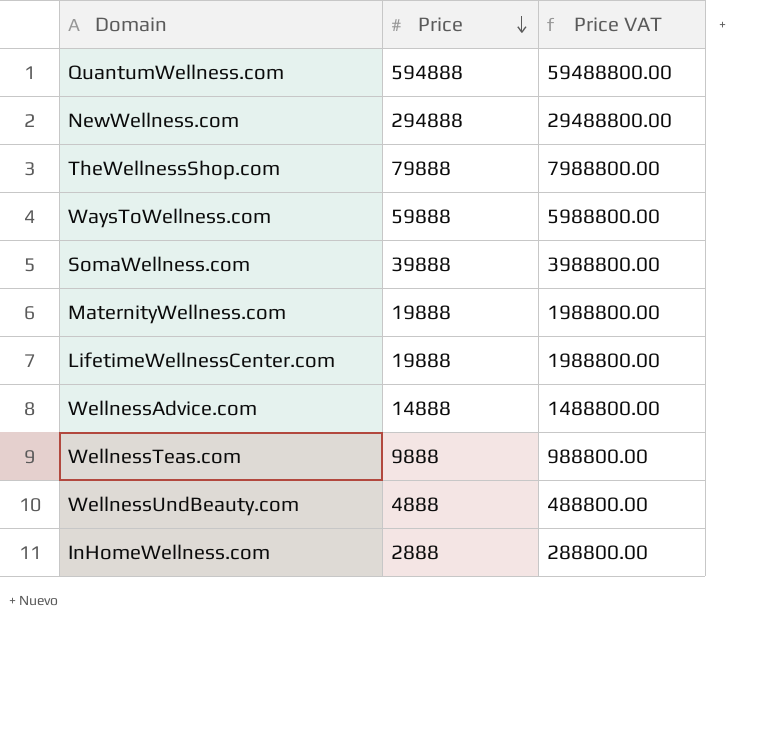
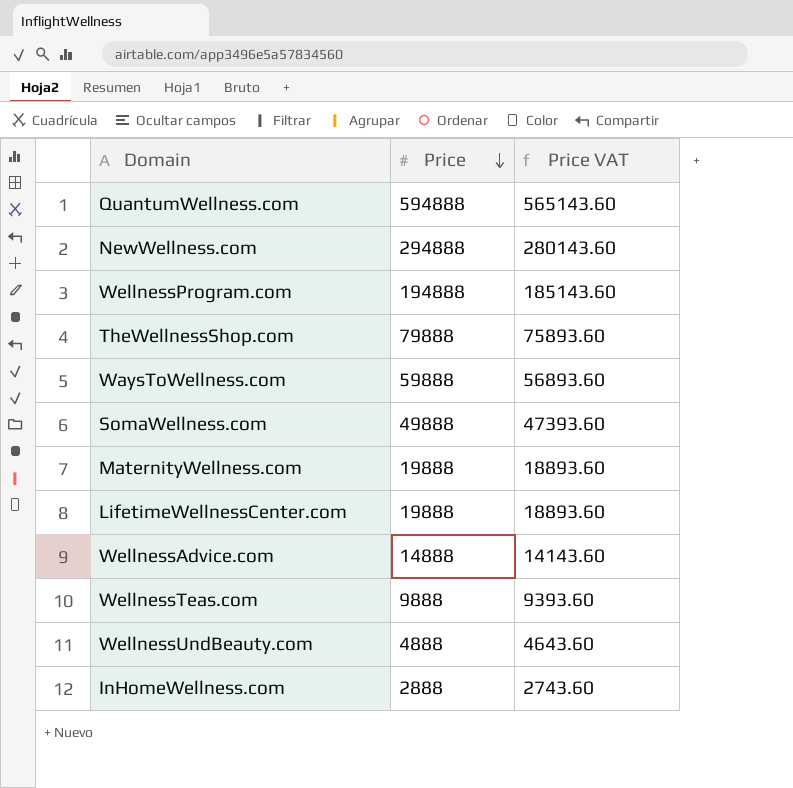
column Price VAT | formula: [Price] * 100 -> [Price] * 0.95
row WellnessProgram.com: none -> 194888 | 185143.60
SomaWellness.com | Price: 39888 -> 49888

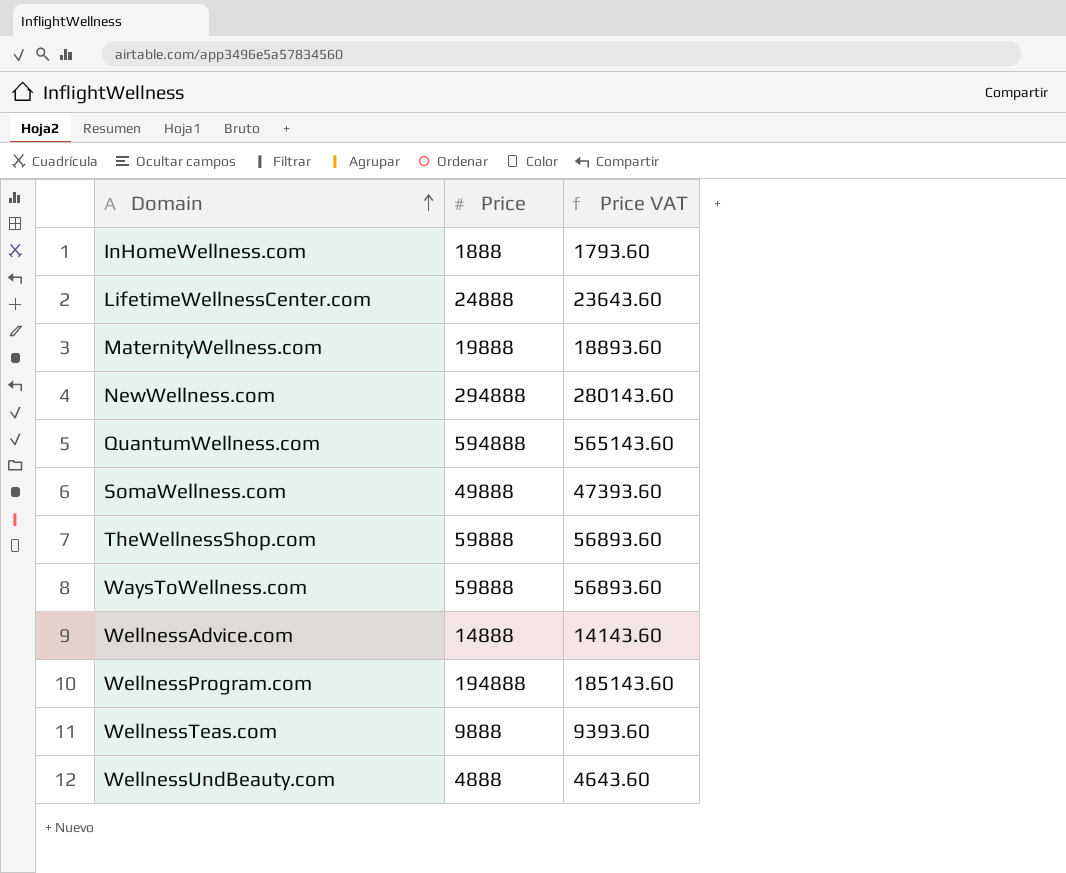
row order: Price descending -> Domain ascending
InHomeWellness.com | Price: 2888 -> 1888
InHomeWellness.com | Price VAT: 2743.60 -> 1793.60
LifetimeWellnessCenter.com | Price: 19888 -> 24888
LifetimeWellnessCenter.com | Price VAT: 18893.60 -> 23643.60
TheWellnessShop.com | Price: 79888 -> 59888
TheWellnessShop.com | Price VAT: 75893.60 -> 56893.60

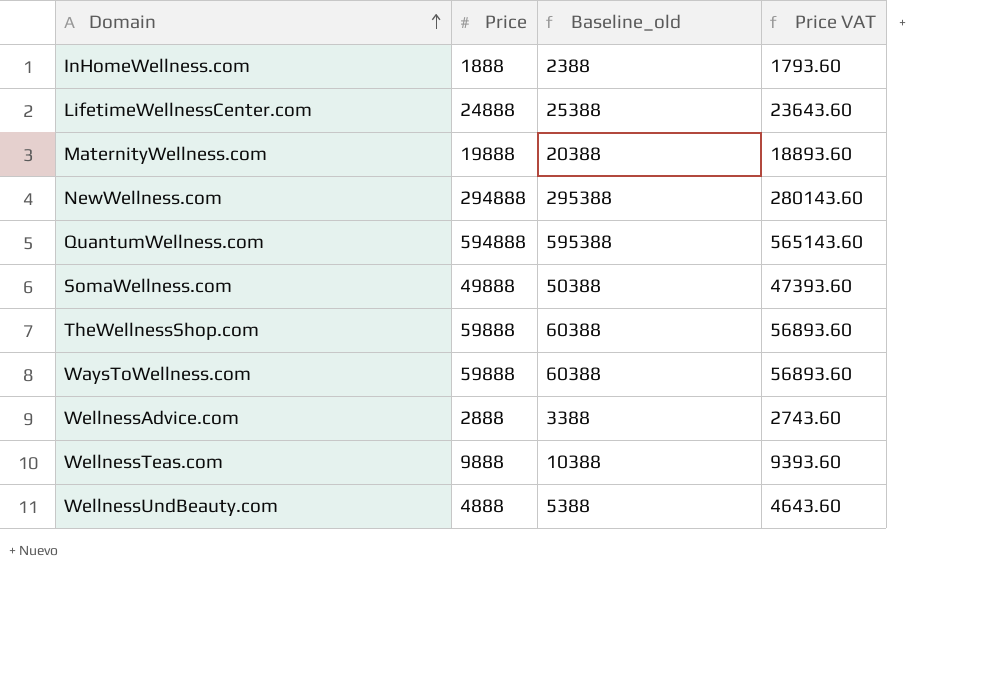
column Baseline_old | formula: none -> [Price] + 500
row WellnessProgram.com: 194888 | 185143.60 -> none
WellnessAdvice.com | Price: 14888 -> 2888
WellnessAdvice.com | Price VAT: 14143.60 -> 2743.60

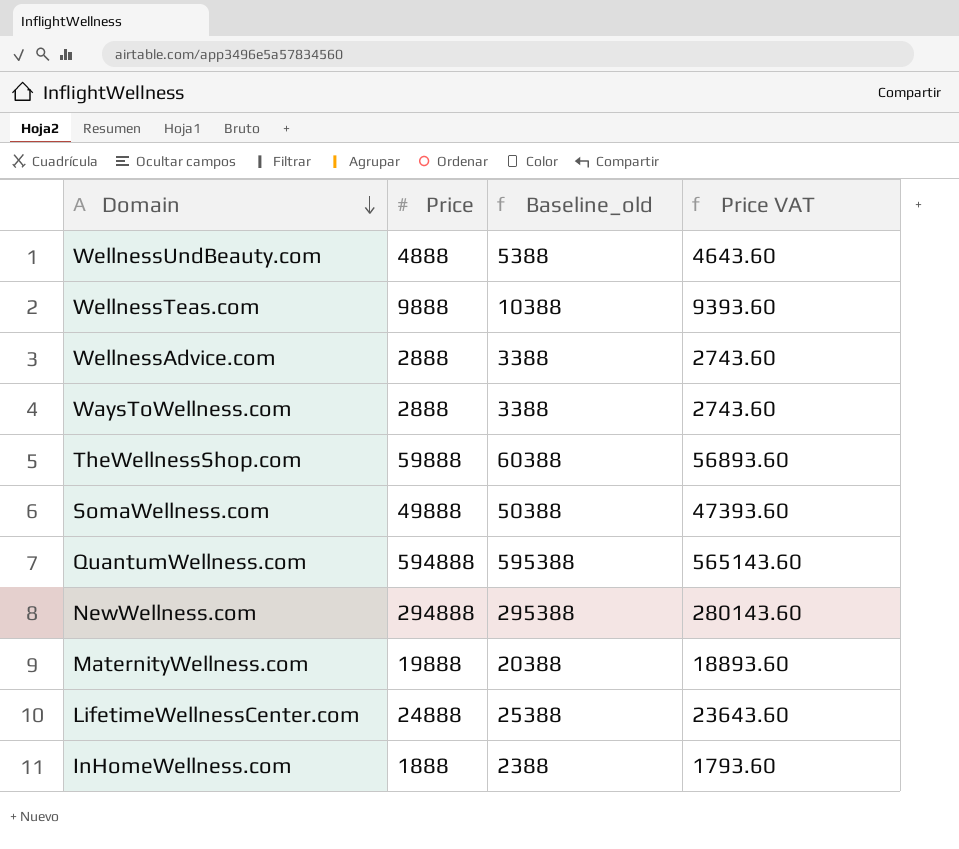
row order: Domain ascending -> Domain descending
WaysToWellness.com | Price: 59888 -> 2888
WaysToWellness.com | Baseline_old: 60388 -> 3388
WaysToWellness.com | Price VAT: 56893.60 -> 2743.60

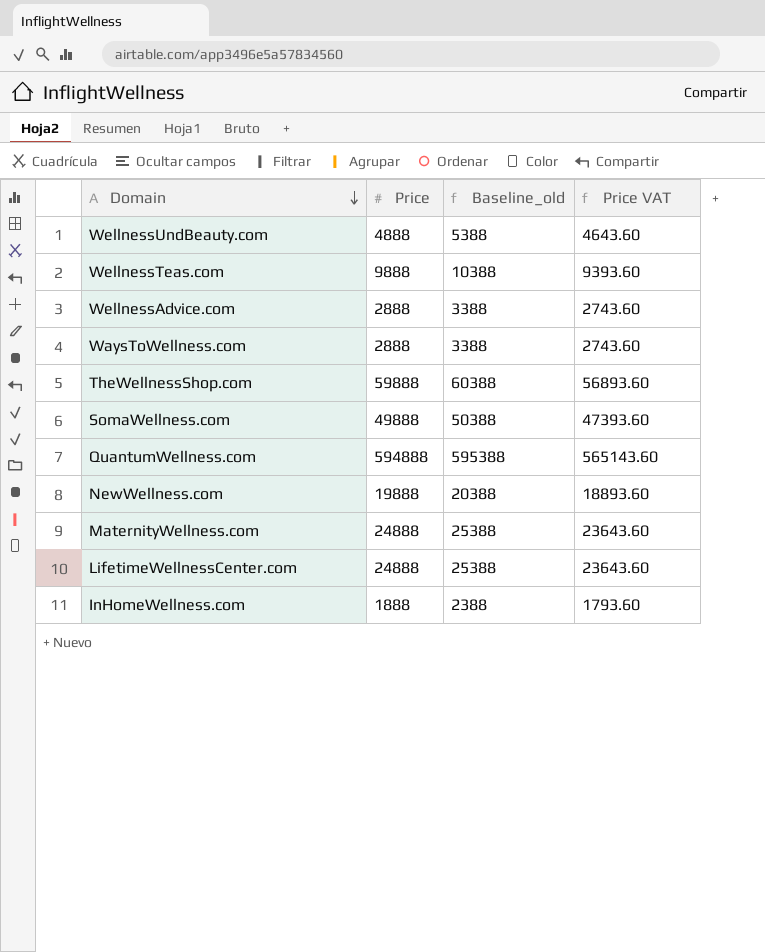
NewWellness.com | Price: 294888 -> 19888
NewWellness.com | Baseline_old: 295388 -> 20388
NewWellness.com | Price VAT: 280143.60 -> 18893.60
MaternityWellness.com | Price: 19888 -> 24888
MaternityWellness.com | Baseline_old: 20388 -> 25388
MaternityWellness.com | Price VAT: 18893.60 -> 23643.60

